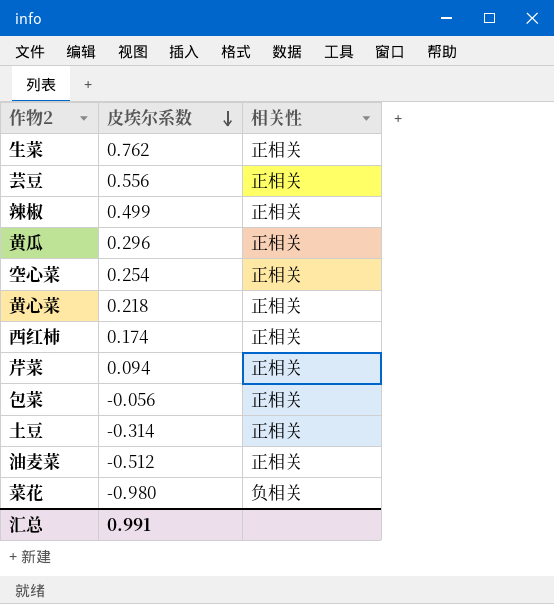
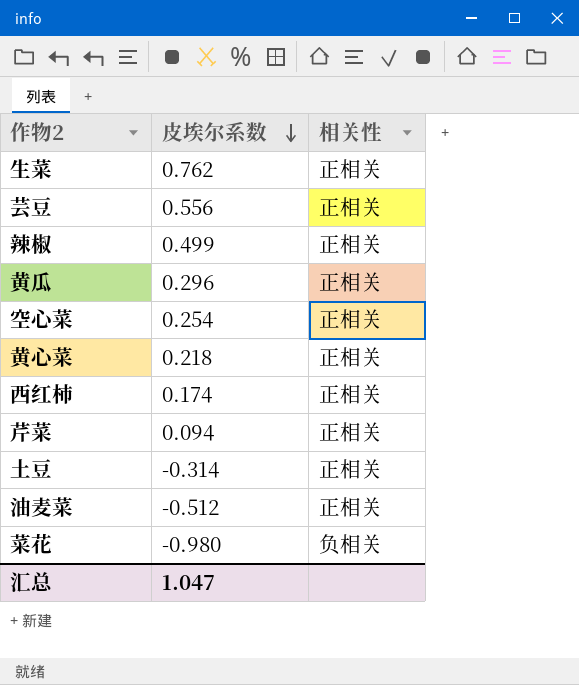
row 包菜: -0.056 | 正相关 -> none
汇总 | 皮埃尔系数: 0.991 -> 1.047

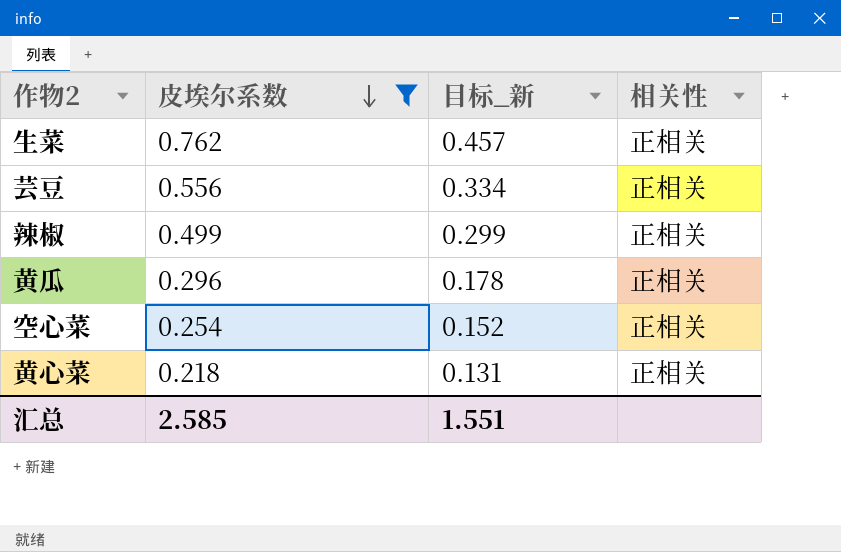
filter: none -> 皮埃尔系数 >= 0.218
column 目标_新 | formula: none -> [皮埃尔系数] * 0.6
汇总 | 皮埃尔系数: 1.047 -> 2.585

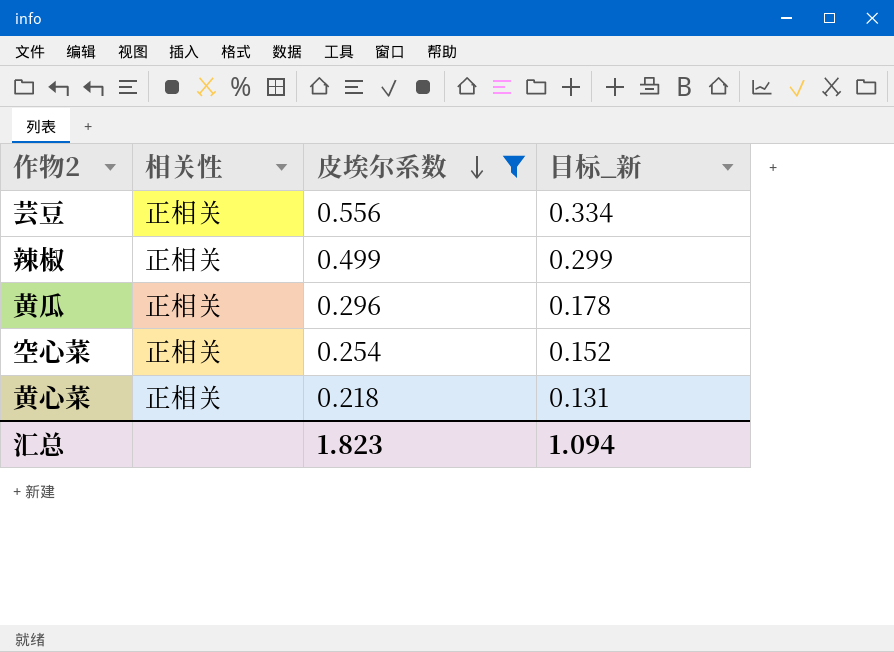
column 相关性 | position: 4 -> 2
row 生菜: 0.762 | 0.457 | 正相关 -> none
汇总 | 皮埃尔系数: 2.585 -> 1.823
汇总 | 目标_新: 1.551 -> 1.094

